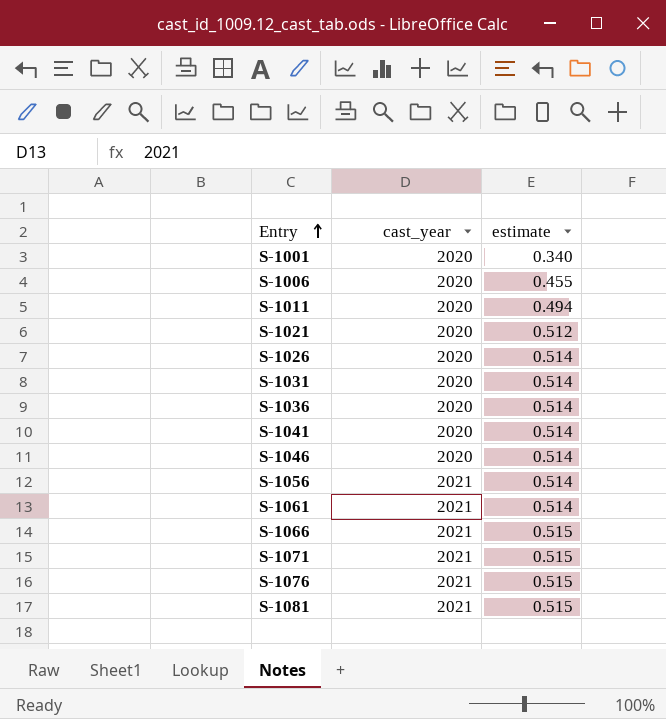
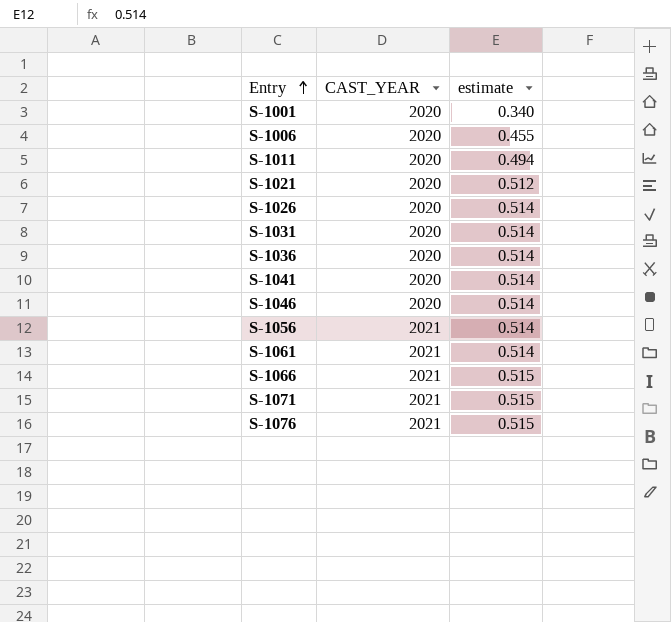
column name: cast_year -> CAST_YEAR
row S-1081: 2021 | 0.515 -> none

